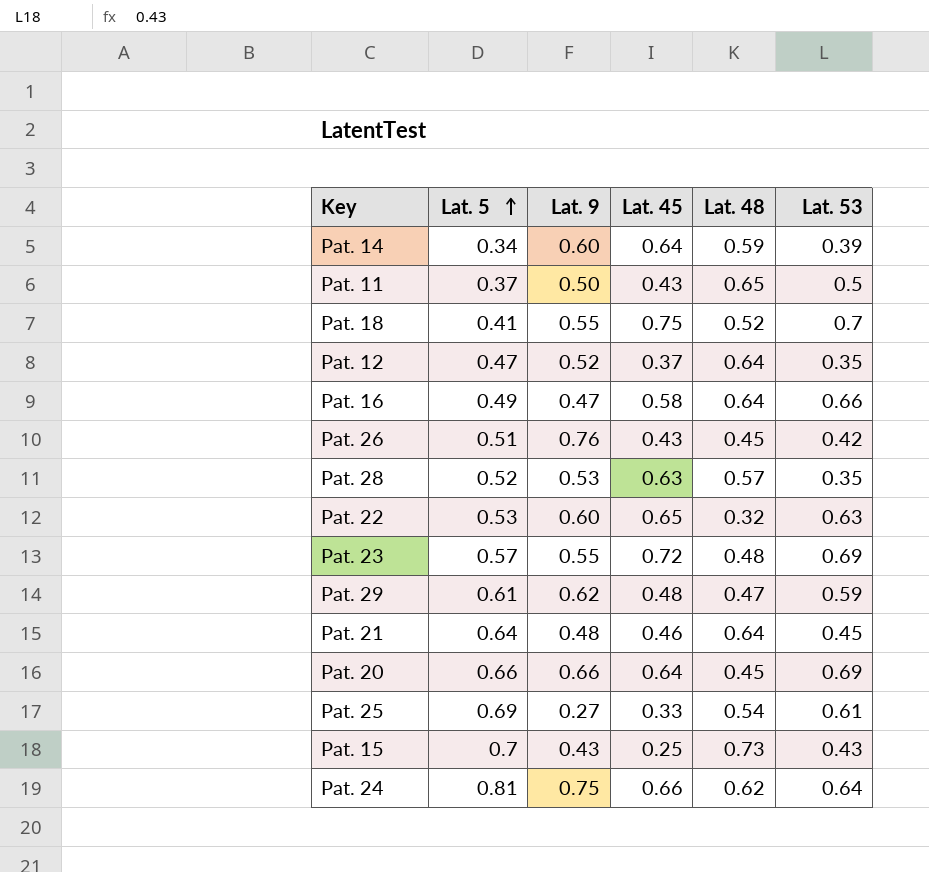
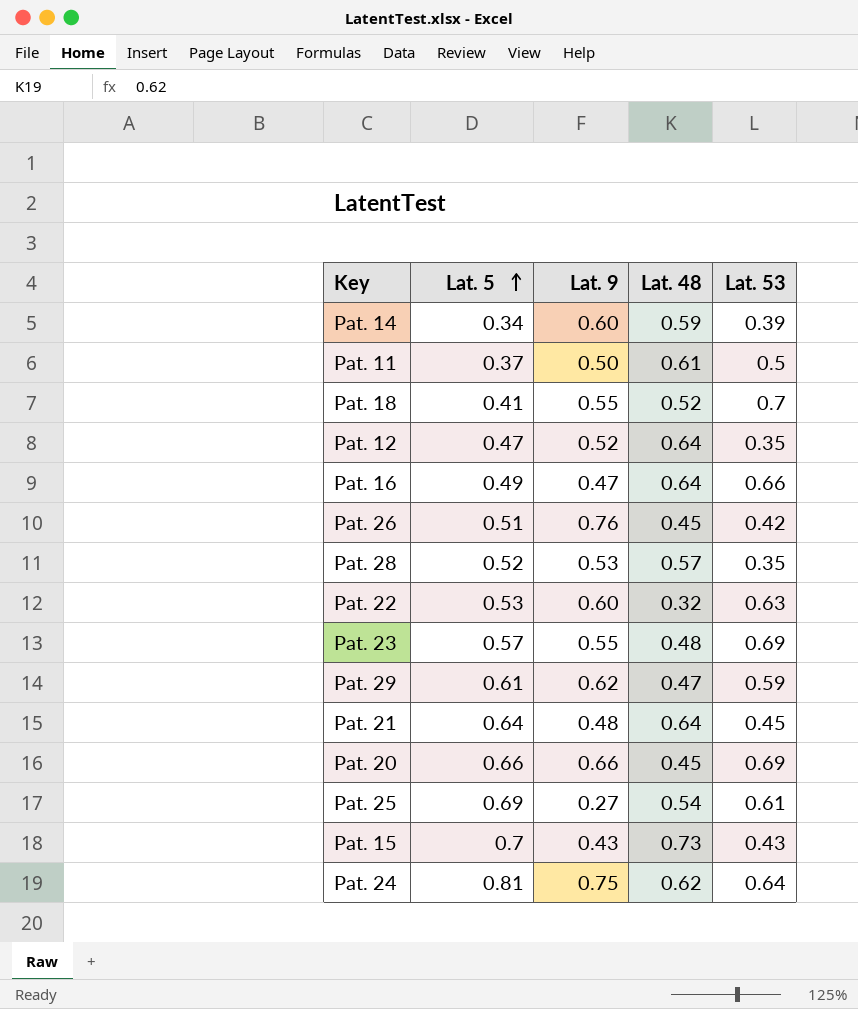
column Lat. 45 | position: 4 -> none
Pat. 11 | Lat. 48: 0.65 -> 0.61

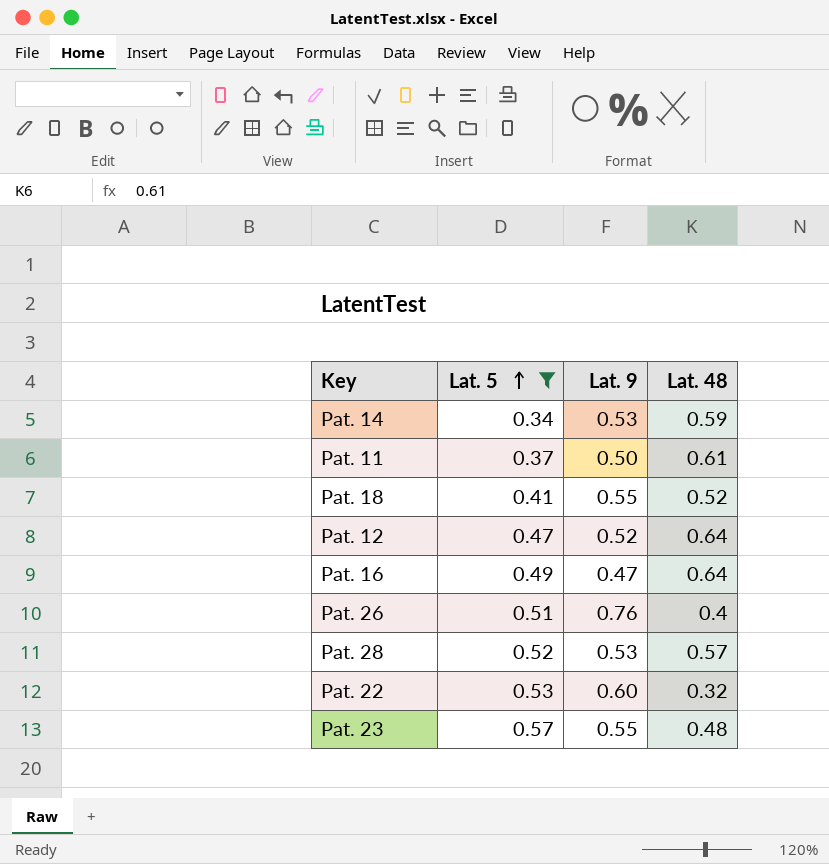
filter: none -> Lat. 5 <= 0.57
column Lat. 53 | position: 5 -> none
Pat. 14 | Lat. 9: 0.60 -> 0.53
Pat. 26 | Lat. 48: 0.45 -> 0.4

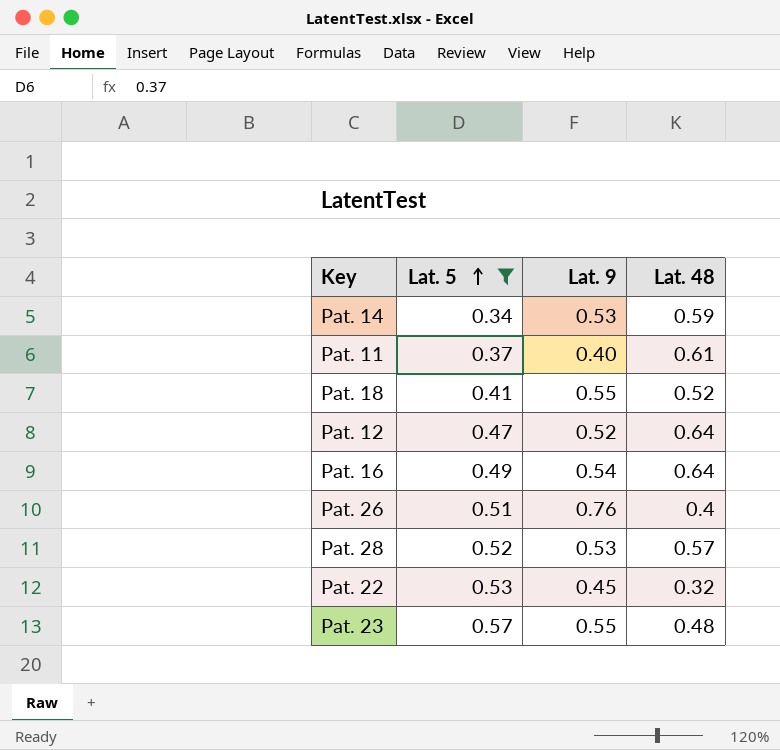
Pat. 11 | Lat. 9: 0.50 -> 0.40
Pat. 16 | Lat. 9: 0.47 -> 0.54
Pat. 22 | Lat. 9: 0.60 -> 0.45

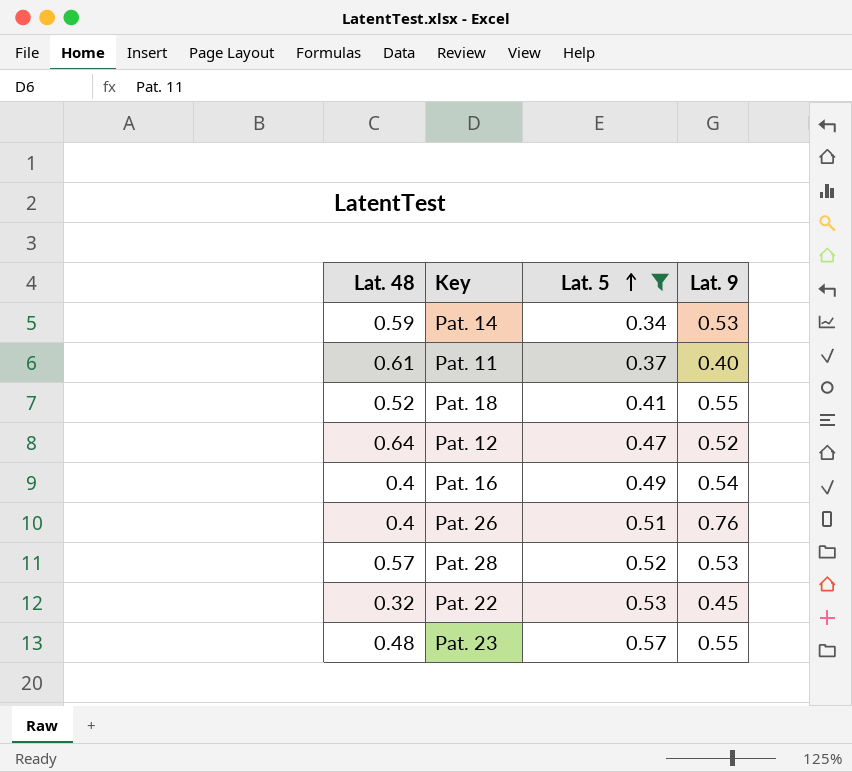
column Lat. 48 | position: 4 -> 1
Pat. 16 | Lat. 48: 0.64 -> 0.4

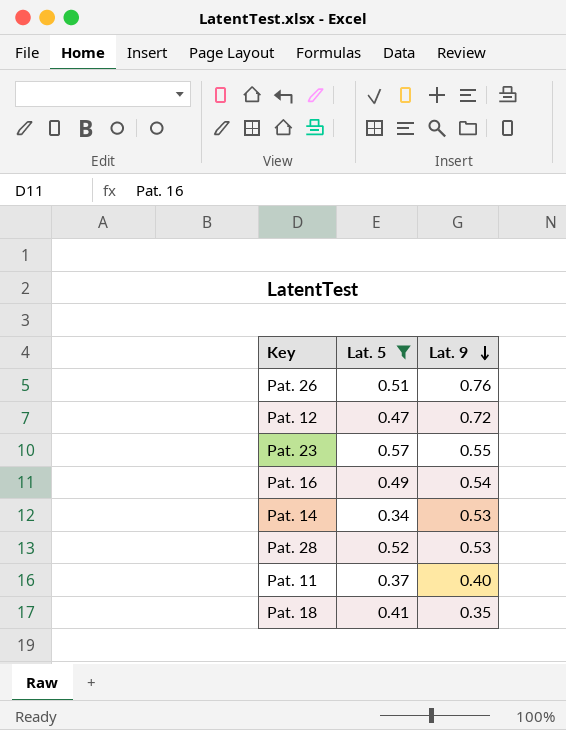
row order: Lat. 5 ascending -> Lat. 9 descending
column Lat. 48 | position: 1 -> none
row Pat. 22: 0.32 | 0.53 | 0.45 -> none
Pat. 12 | Lat. 9: 0.52 -> 0.72
Pat. 18 | Lat. 9: 0.55 -> 0.35

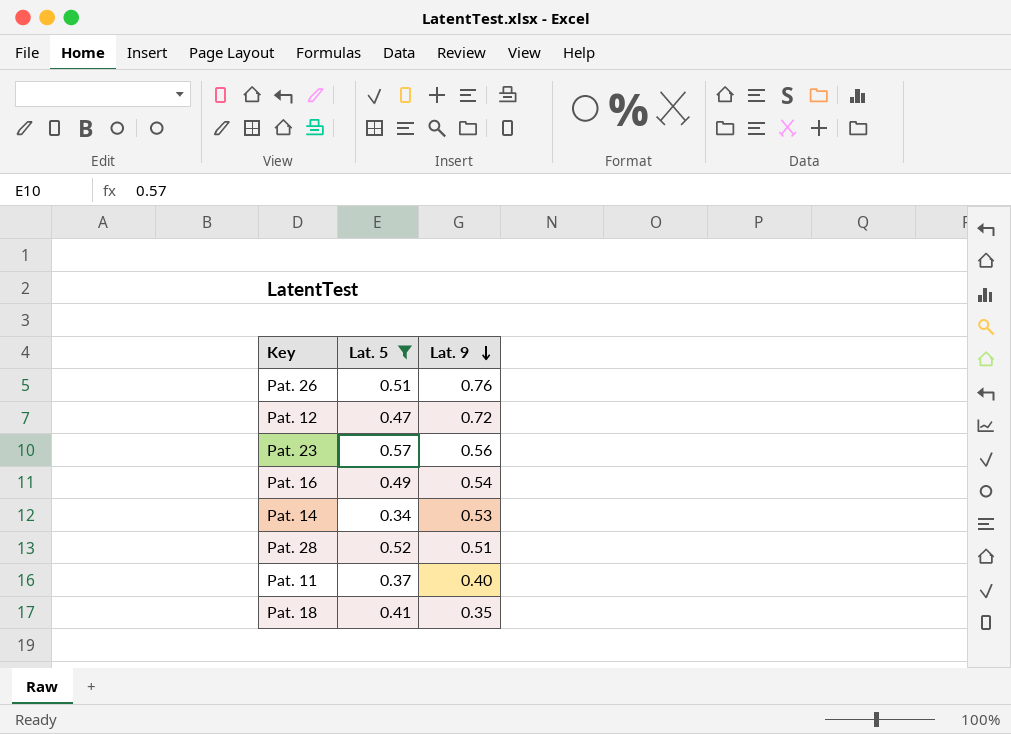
Pat. 23 | Lat. 9: 0.55 -> 0.56
Pat. 28 | Lat. 9: 0.53 -> 0.51

